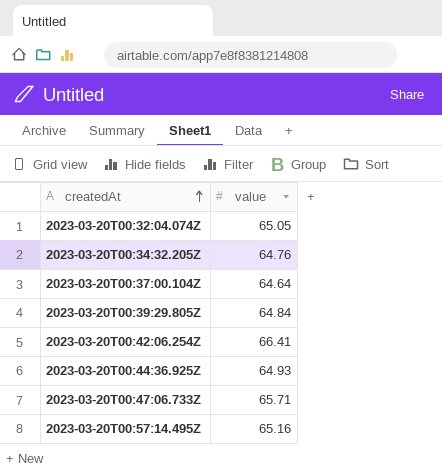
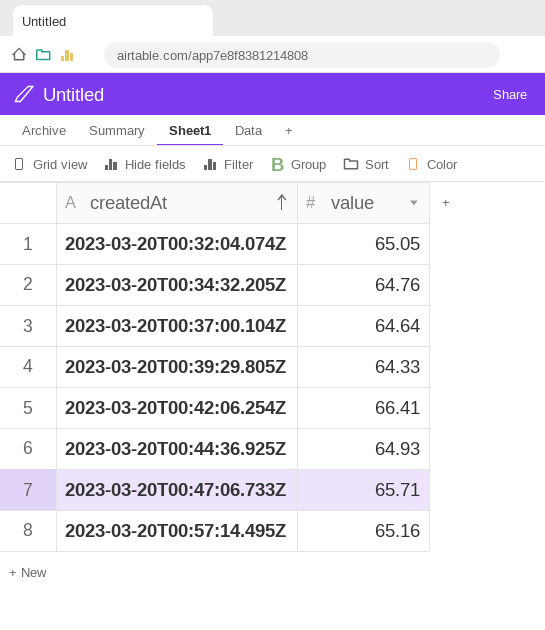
2023-03-20T00:39:29.805Z | value: 64.84 -> 64.33

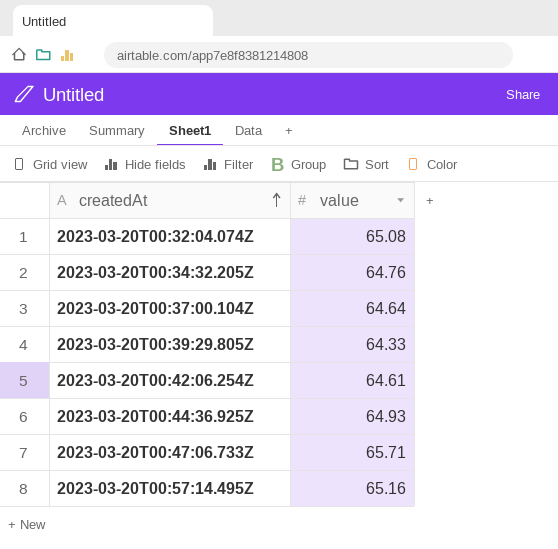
2023-03-20T00:32:04.074Z | value: 65.05 -> 65.08
2023-03-20T00:42:06.254Z | value: 66.41 -> 64.61

